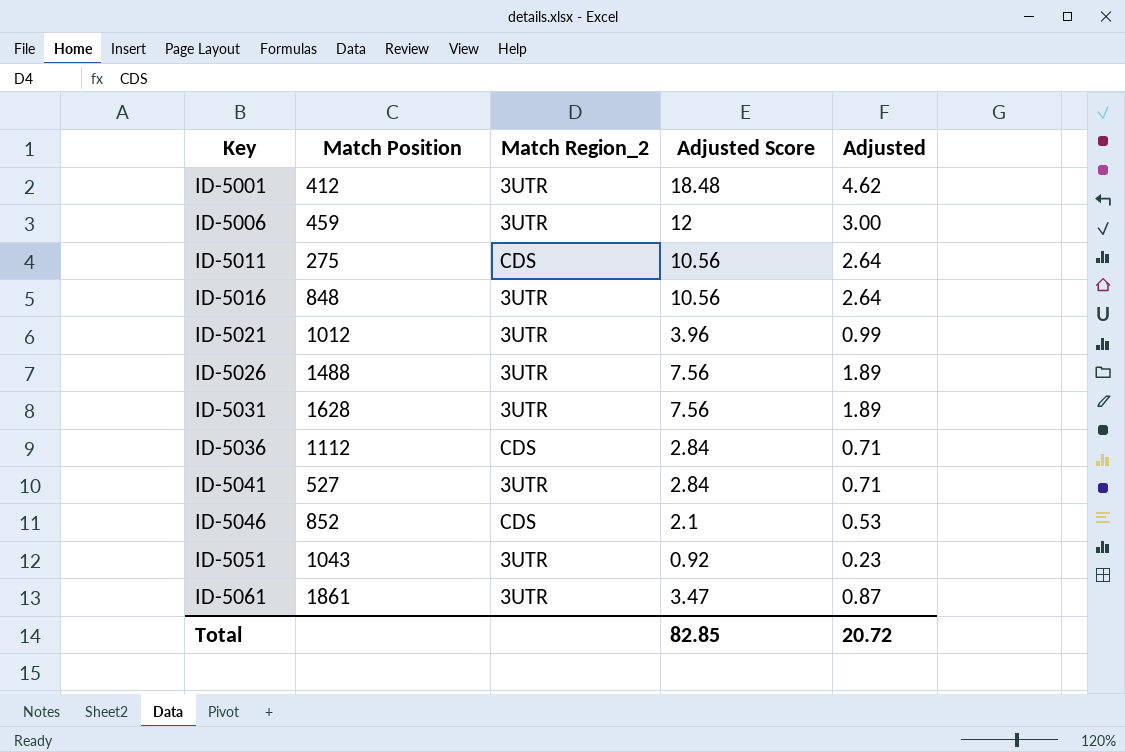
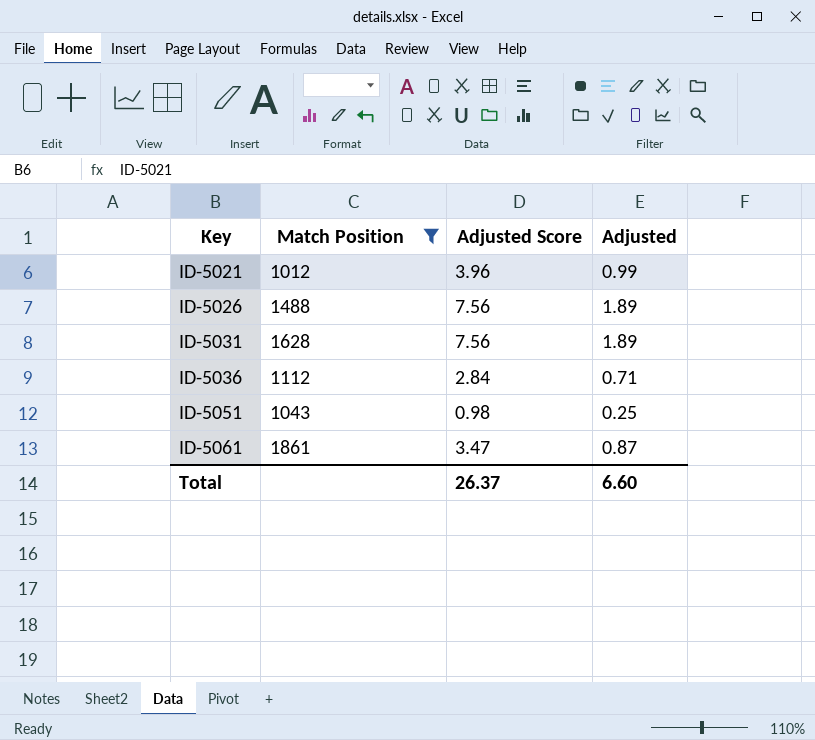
filter: none -> Match Position >= 1012
column Match Region_2 | position: 3 -> none
ID-5051 | Adjusted Score: 0.92 -> 0.98
ID-5051 | Adjusted: 0.23 -> 0.25
Total | Adjusted Score: 82.85 -> 26.37
Total | Adjusted: 20.72 -> 6.60

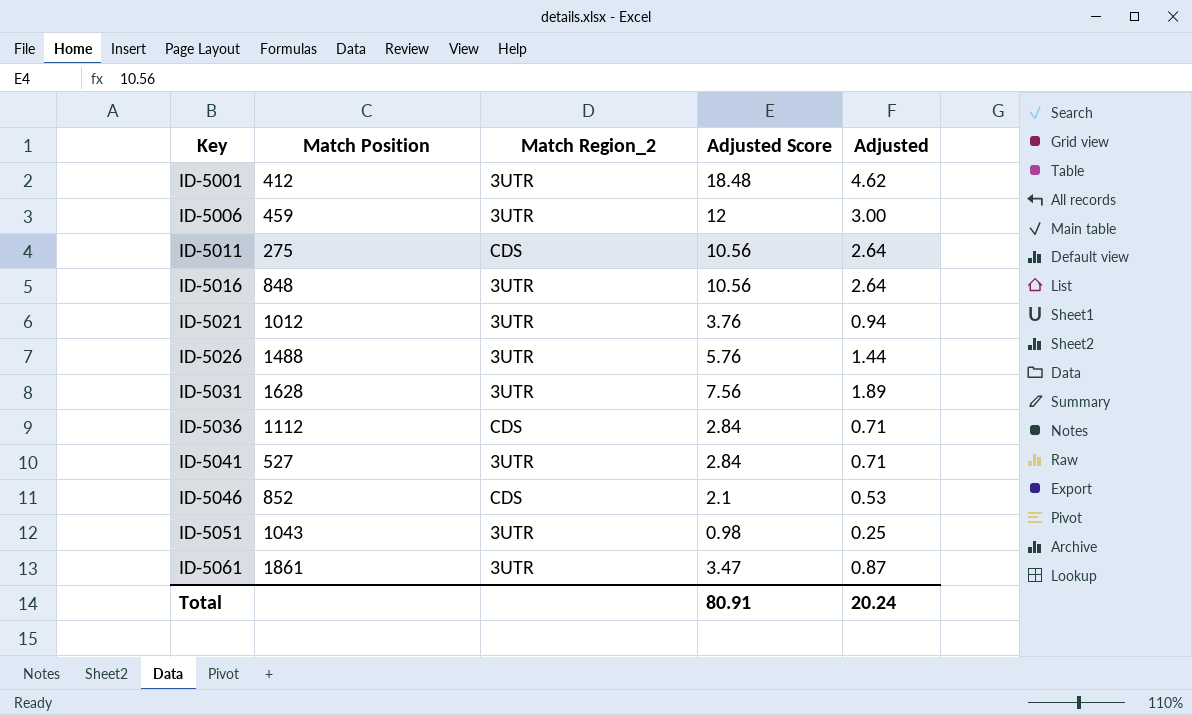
filter: Match Position >= 1012 -> none
column Match Region_2 | position: none -> 3
ID-5021 | Adjusted Score: 3.96 -> 3.76
ID-5021 | Adjusted: 0.99 -> 0.94
ID-5026 | Adjusted Score: 7.56 -> 5.76
ID-5026 | Adjusted: 1.89 -> 1.44
Total | Adjusted Score: 26.37 -> 80.91
Total | Adjusted: 6.60 -> 20.24

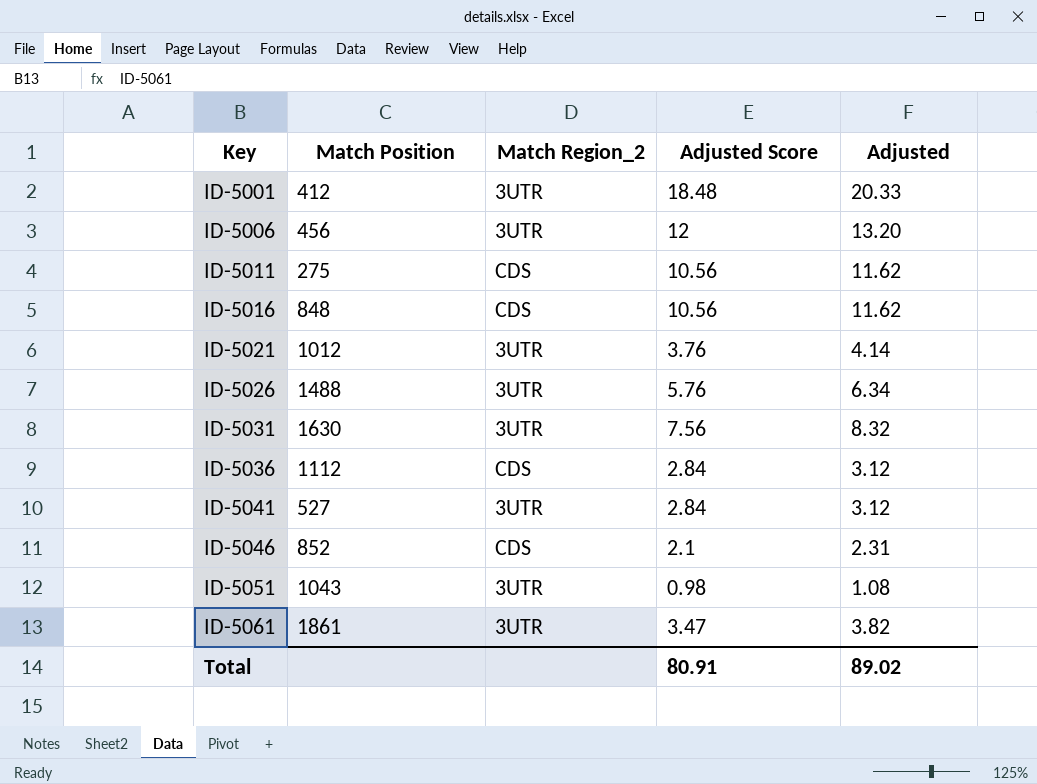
column Adjusted | formula: [Adjusted Score] * 0.25 -> [Adjusted Score] * 1.1
ID-5006 | Match Position: 459 -> 456
ID-5016 | Match Region_2: 3UTR -> CDS
ID-5031 | Match Position: 1628 -> 1630
Total | Adjusted: 20.24 -> 89.02

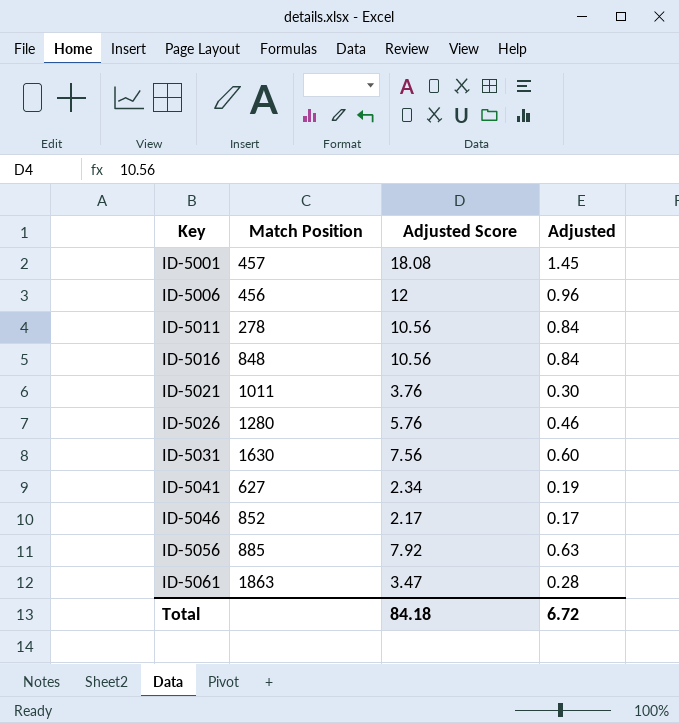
column Match Region_2 | position: 3 -> none
column Adjusted | formula: [Adjusted Score] * 1.1 -> [Adjusted Score] * 0.08
row ID-5036: 1112 | CDS | 2.84 | 3.12 -> none
row ID-5051: 1043 | 3UTR | 0.98 | 1.08 -> none
ID-5001 | Match Position: 412 -> 457
ID-5001 | Adjusted Score: 18.48 -> 18.08
ID-5011 | Match Position: 275 -> 278
ID-5021 | Match Position: 1012 -> 1011
ID-5026 | Match Position: 1488 -> 1280
ID-5041 | Match Position: 527 -> 627
ID-5041 | Adjusted Score: 2.84 -> 2.34
ID-5046 | Adjusted Score: 2.1 -> 2.17
row ID-5056: none -> 885 | 7.92 | 0.63
ID-5061 | Match Position: 1861 -> 1863
Total | Adjusted Score: 80.91 -> 84.18
Total | Adjusted: 89.02 -> 6.72

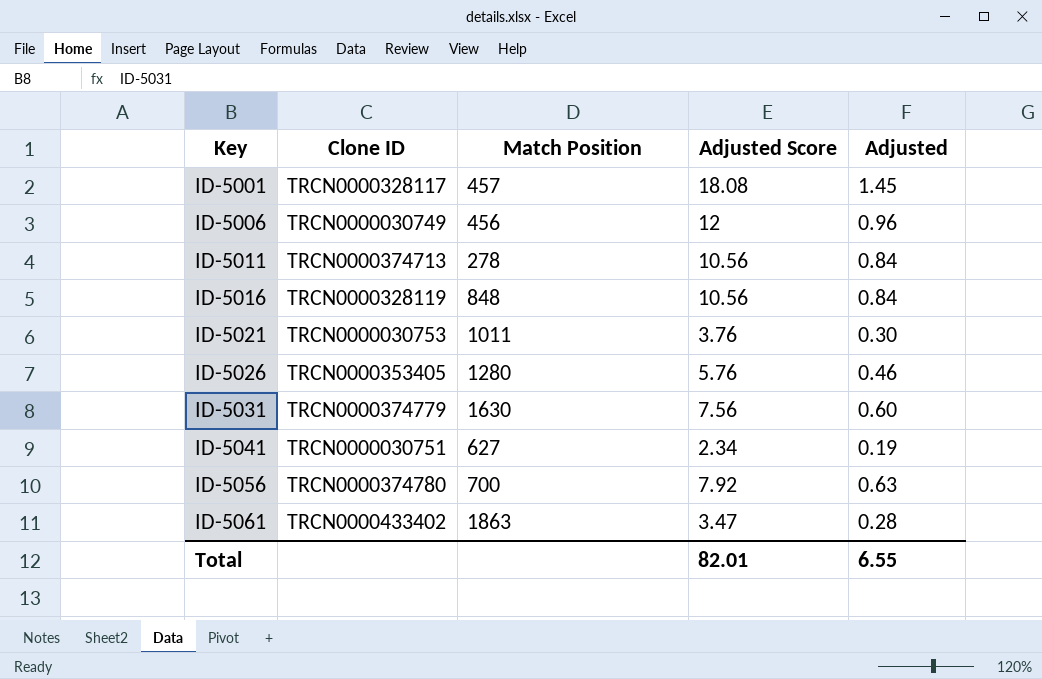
column Clone ID | position: none -> 2
row ID-5046: 852 | 2.17 | 0.17 -> none
ID-5056 | Match Position: 885 -> 700
Total | Adjusted Score: 84.18 -> 82.01
Total | Adjusted: 6.72 -> 6.55

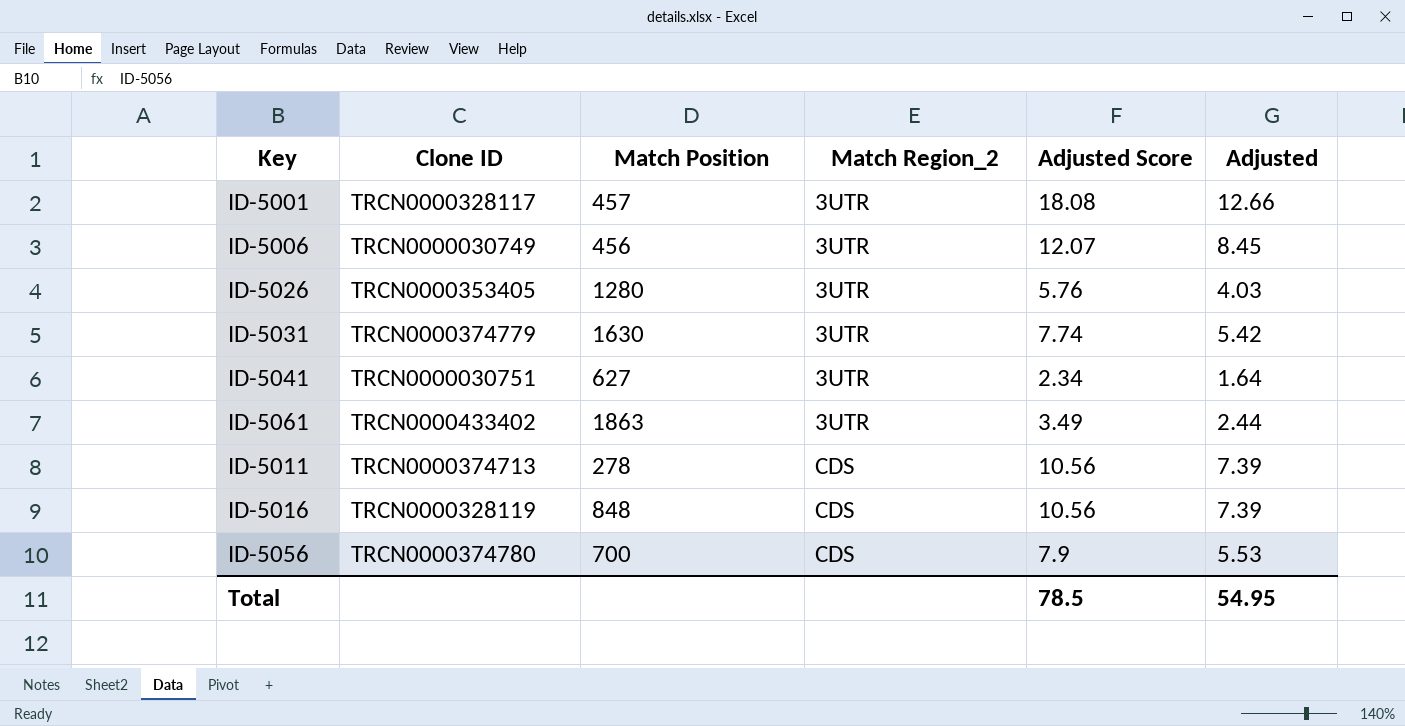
row order: Key ascending -> Match Region_2 ascending
column Match Region_2 | position: none -> 4
column Adjusted | formula: [Adjusted Score] * 0.08 -> [Adjusted Score] * 0.7
row ID-5021: TRCN0000030753 | 1011 | 3.76 | 0.30 -> none
ID-5006 | Adjusted Score: 12 -> 12.07
ID-5031 | Adjusted Score: 7.56 -> 7.74
ID-5061 | Adjusted Score: 3.47 -> 3.49
ID-5056 | Adjusted Score: 7.92 -> 7.9
Total | Adjusted Score: 82.01 -> 78.5
Total | Adjusted: 6.55 -> 54.95

